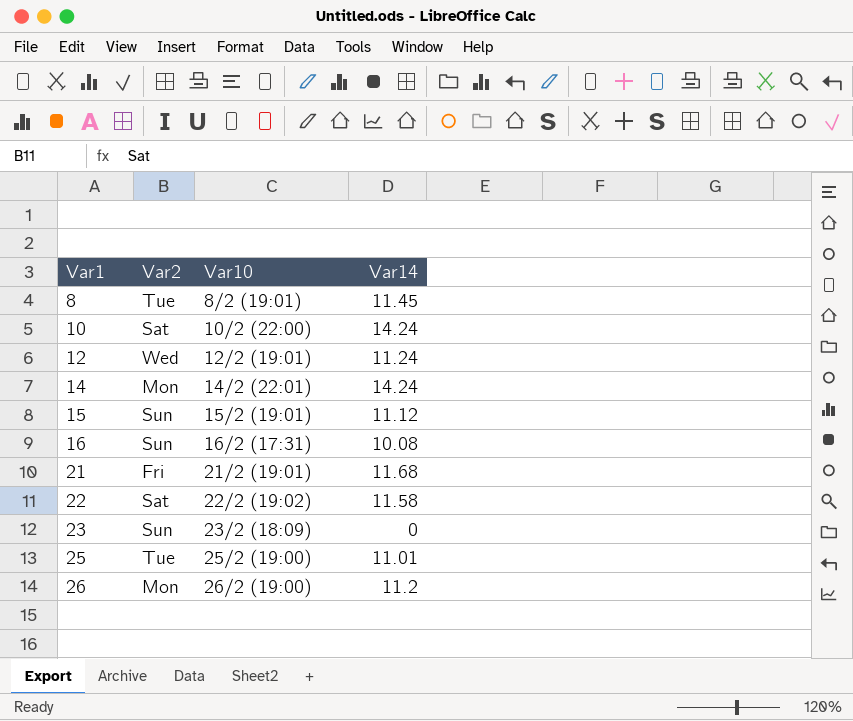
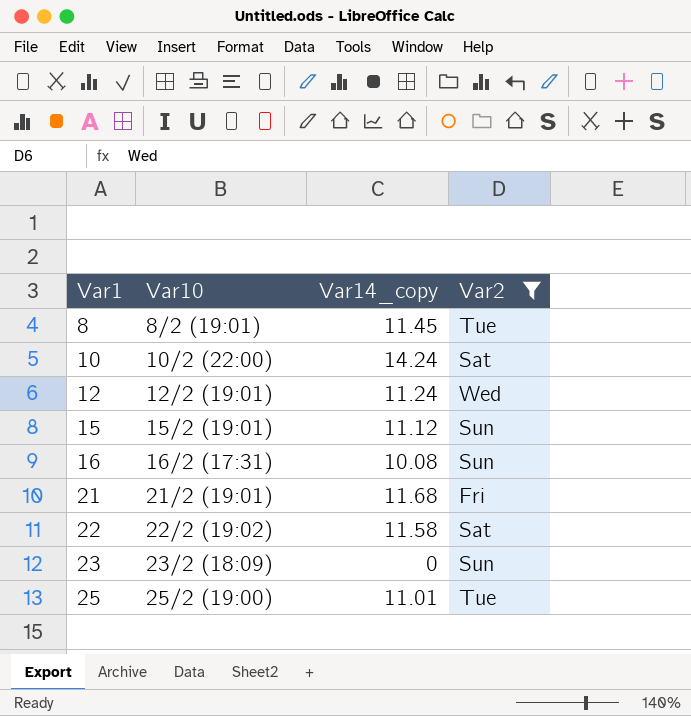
filter: none -> Var2 != Mon
column name: Var14 -> Var14_copy
column Var2 | position: 2 -> 4

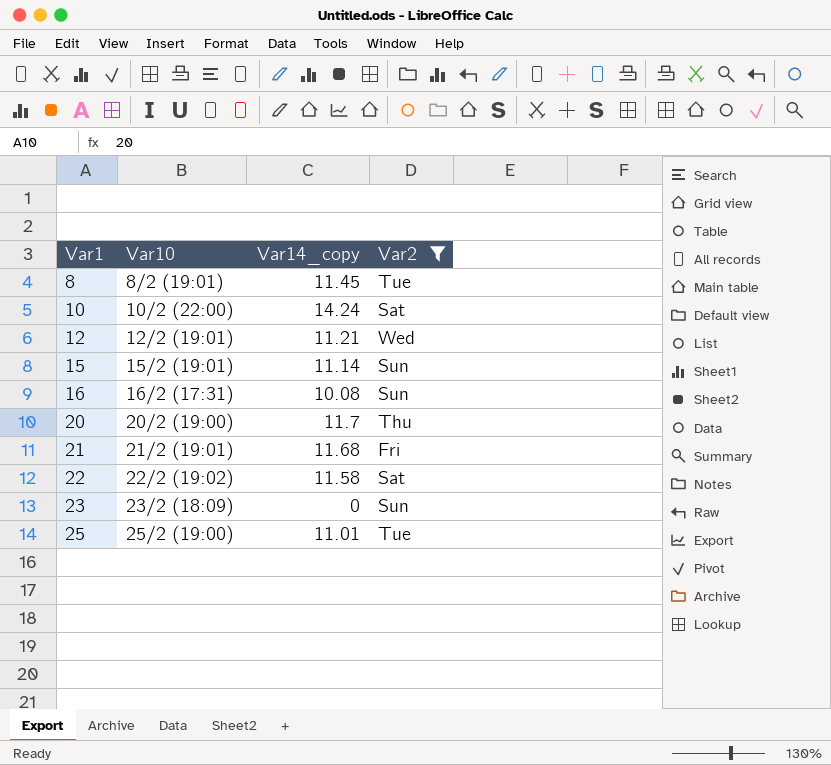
12 | Var14_copy: 11.24 -> 11.21
15 | Var14_copy: 11.12 -> 11.14
row 20: none -> 20/2 (19:00) | 11.7 | Thu

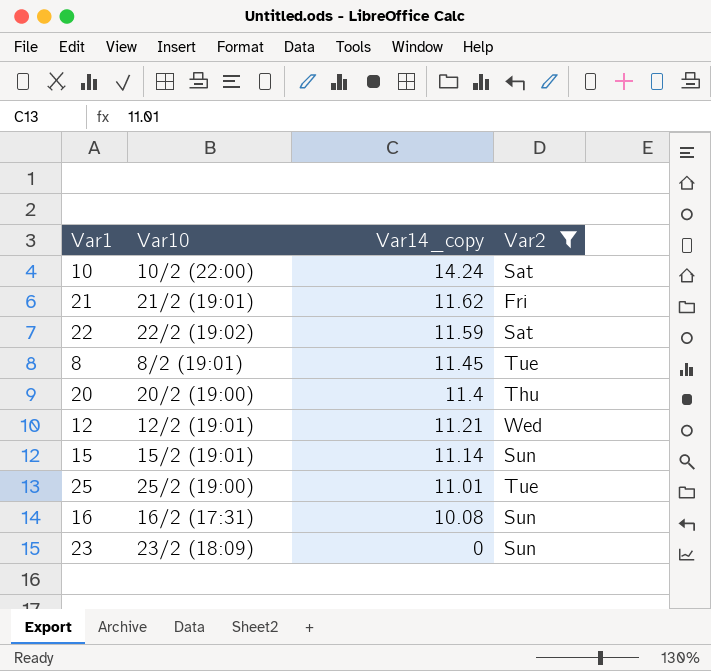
row order: Var1 ascending -> Var14_copy descending
21 | Var14_copy: 11.68 -> 11.62
22 | Var14_copy: 11.58 -> 11.59
20 | Var14_copy: 11.7 -> 11.4

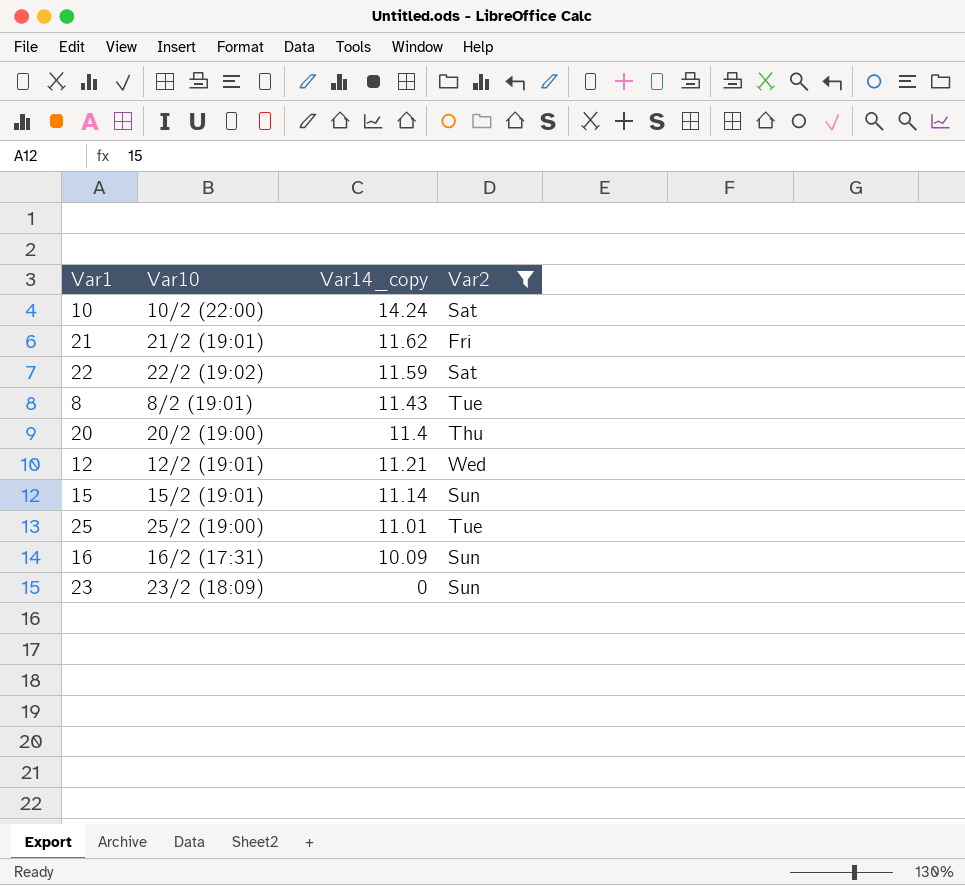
8 | Var14_copy: 11.45 -> 11.43
16 | Var14_copy: 10.08 -> 10.09

